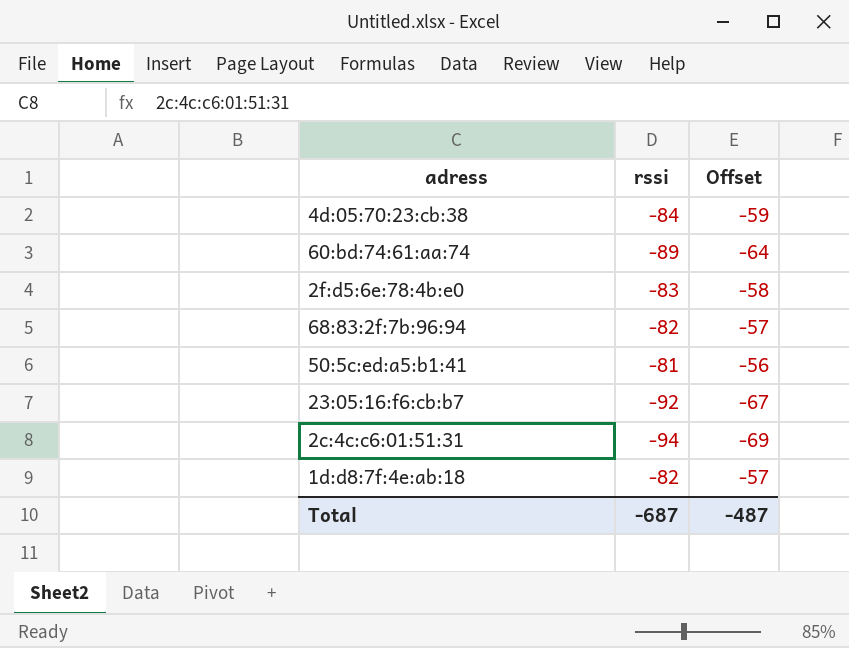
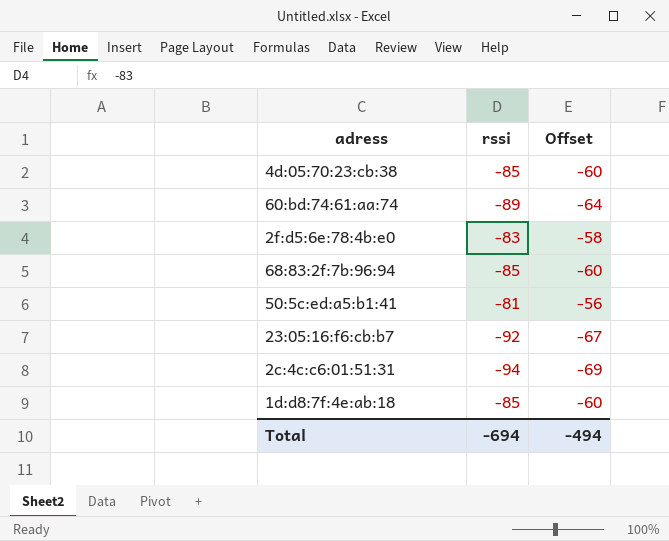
4d:05:70:23:cb:38 | rssi: -84 -> -85
4d:05:70:23:cb:38 | Offset: -59 -> -60
68:83:2f:7b:96:94 | rssi: -82 -> -85
68:83:2f:7b:96:94 | Offset: -57 -> -60
1d:d8:7f:4e:ab:18 | rssi: -82 -> -85
1d:d8:7f:4e:ab:18 | Offset: -57 -> -60
Total | rssi: -687 -> -694
Total | Offset: -487 -> -494

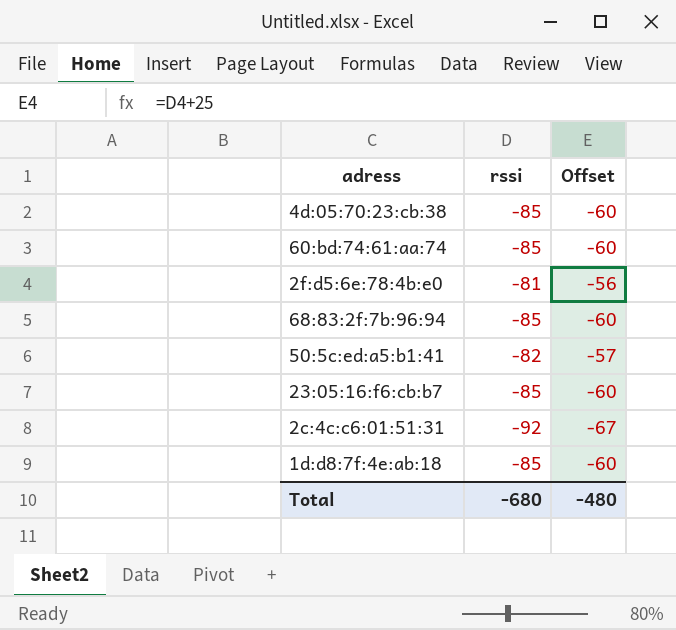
60:bd:74:61:aa:74 | rssi: -89 -> -85
60:bd:74:61:aa:74 | Offset: -64 -> -60
2f:d5:6e:78:4b:e0 | rssi: -83 -> -81
2f:d5:6e:78:4b:e0 | Offset: -58 -> -56
50:5c:ed:a5:b1:41 | rssi: -81 -> -82
50:5c:ed:a5:b1:41 | Offset: -56 -> -57
23:05:16:f6:cb:b7 | rssi: -92 -> -85
23:05:16:f6:cb:b7 | Offset: -67 -> -60
2c:4c:c6:01:51:31 | rssi: -94 -> -92
2c:4c:c6:01:51:31 | Offset: -69 -> -67
Total | rssi: -694 -> -680
Total | Offset: -494 -> -480

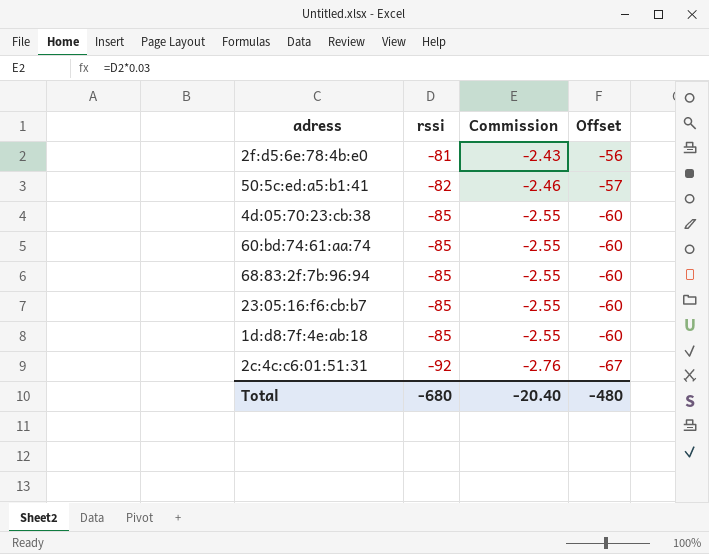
row order: none -> rssi descending
column Commission | formula: none -> [rssi] * 0.03

